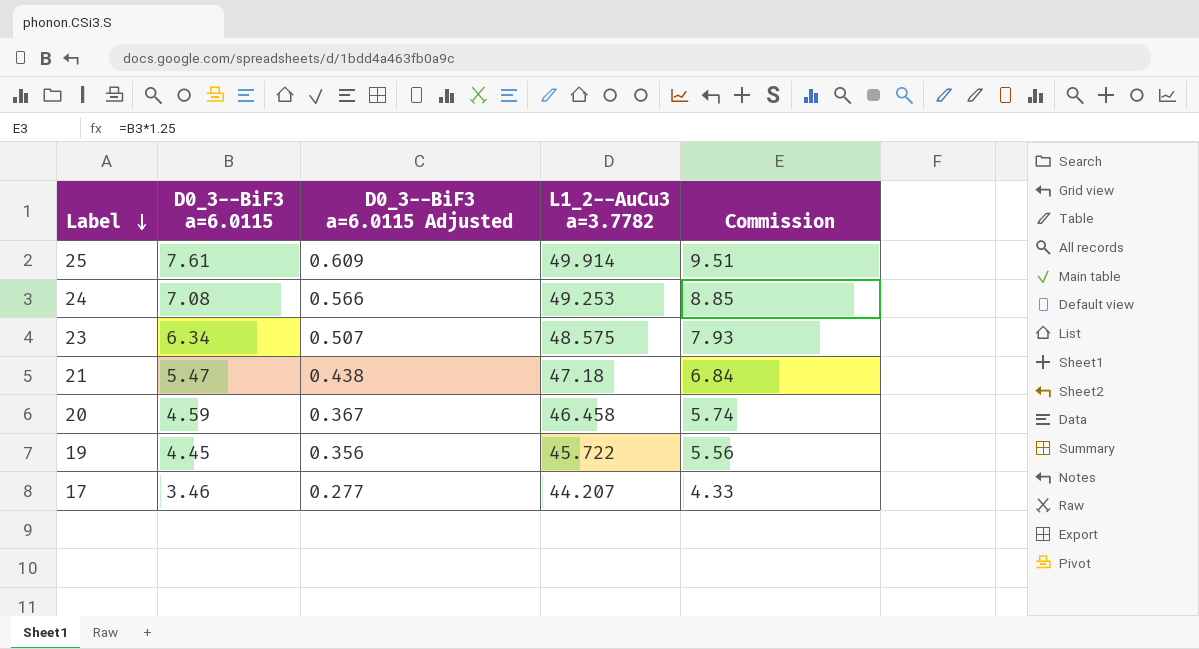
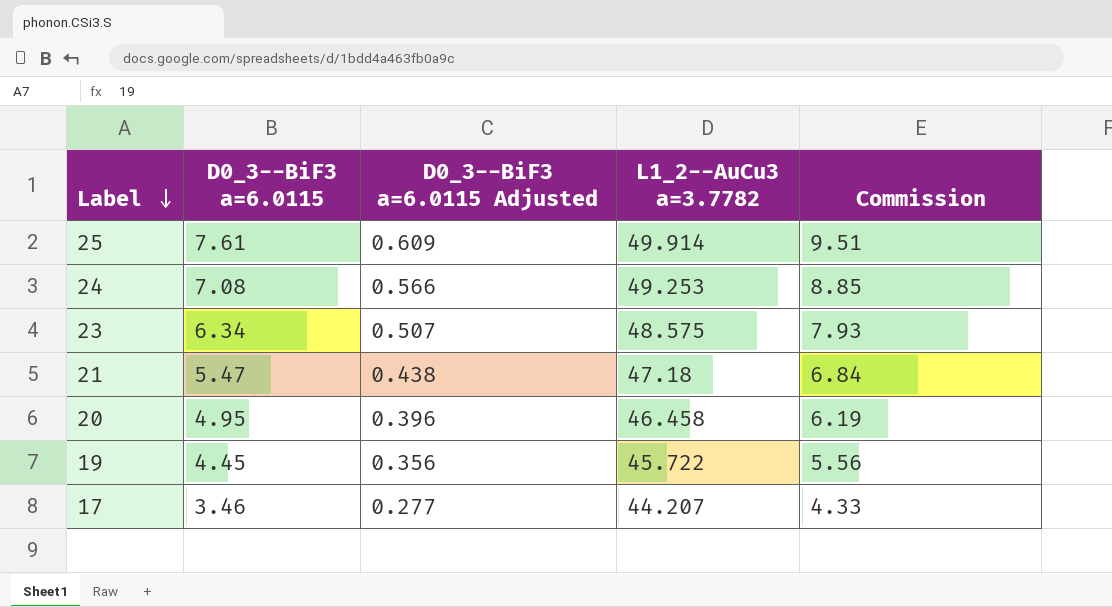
20 | D0_3--BiF3 a=6.0115: 4.59 -> 4.95
20 | D0_3--BiF3 a=6.0115 Adjusted: 0.367 -> 0.396
20 | Commission: 5.74 -> 6.19

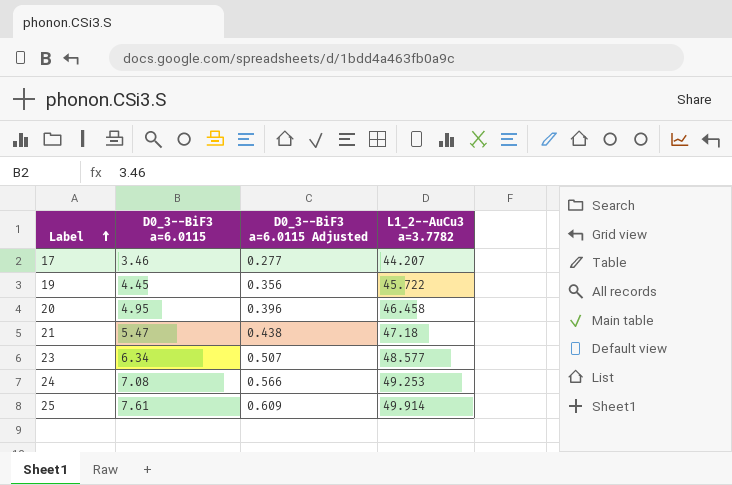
row order: Label descending -> Label ascending
column Commission | formula: [D0_3--BiF3 a=6.0115] * 1.25 -> none
23 | L1_2--AuCu3 a=3.7782: 48.575 -> 48.577

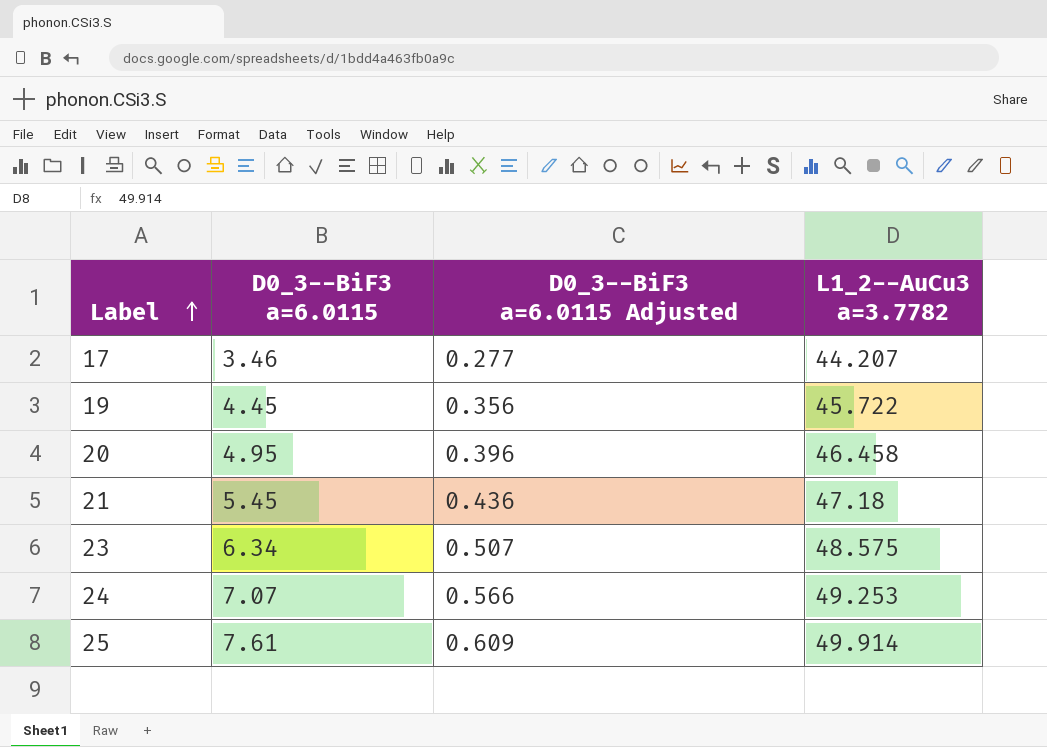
21 | D0_3--BiF3 a=6.0115: 5.47 -> 5.45
21 | D0_3--BiF3 a=6.0115 Adjusted: 0.438 -> 0.436
23 | L1_2--AuCu3 a=3.7782: 48.577 -> 48.575
24 | D0_3--BiF3 a=6.0115: 7.08 -> 7.07

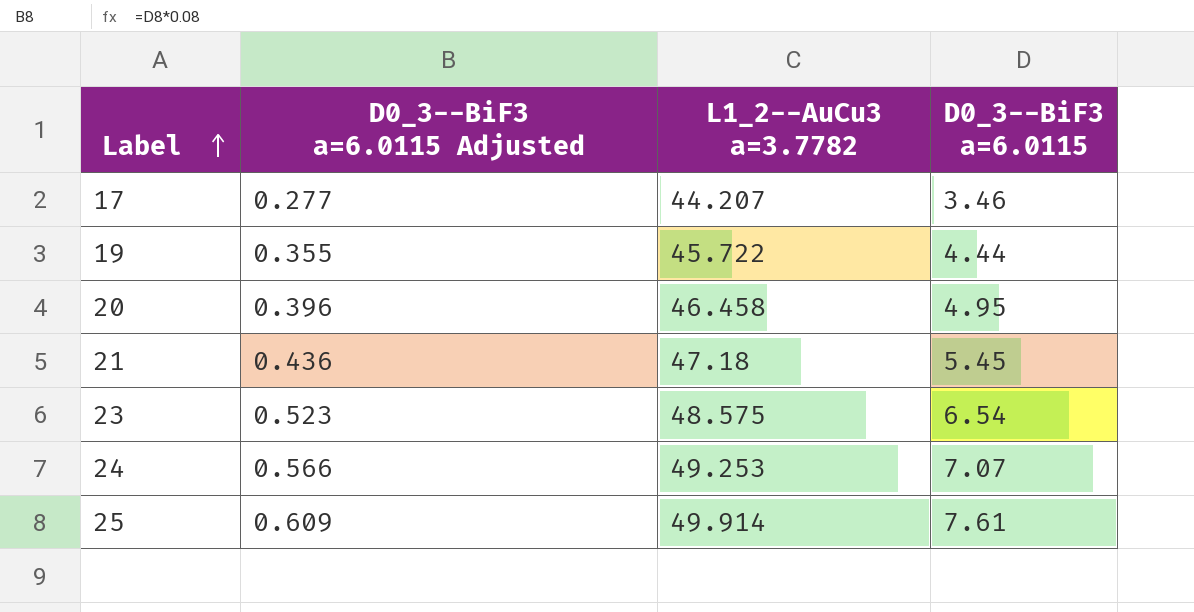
column D0_3--BiF3 a=6.0115 | position: 2 -> 4
19 | D0_3--BiF3 a=6.0115 Adjusted: 0.356 -> 0.355
19 | D0_3--BiF3 a=6.0115: 4.45 -> 4.44
23 | D0_3--BiF3 a=6.0115 Adjusted: 0.507 -> 0.523
23 | D0_3--BiF3 a=6.0115: 6.34 -> 6.54

